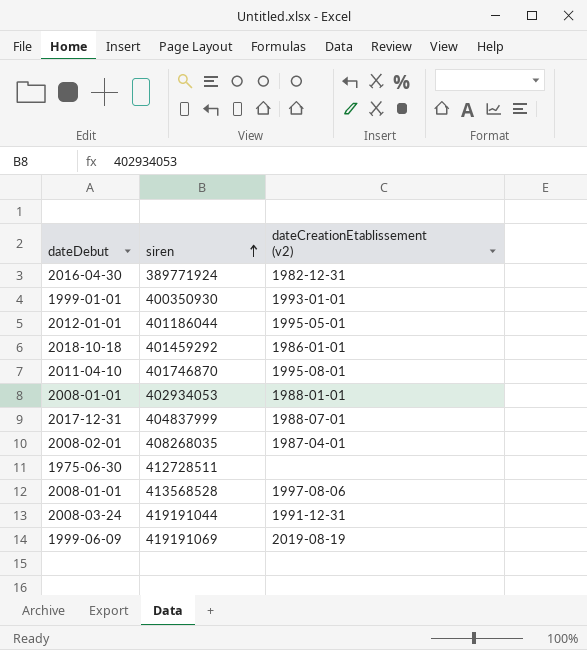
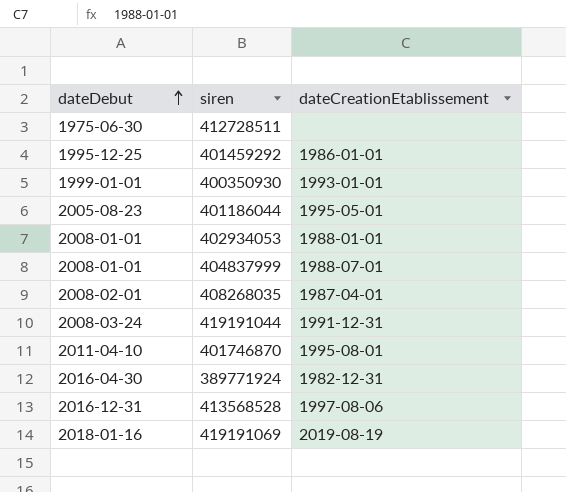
row order: siren ascending -> dateDebut ascending
column name: dateCreationEtablissement (v2) -> dateCreationEtablissement
401459292 | dateDebut: 2018-10-18 -> 1995-12-25
401186044 | dateDebut: 2012-01-01 -> 2005-08-23
404837999 | dateDebut: 2017-12-31 -> 2008-01-01
413568528 | dateDebut: 2008-01-01 -> 2016-12-31
419191069 | dateDebut: 1999-06-09 -> 2018-01-16

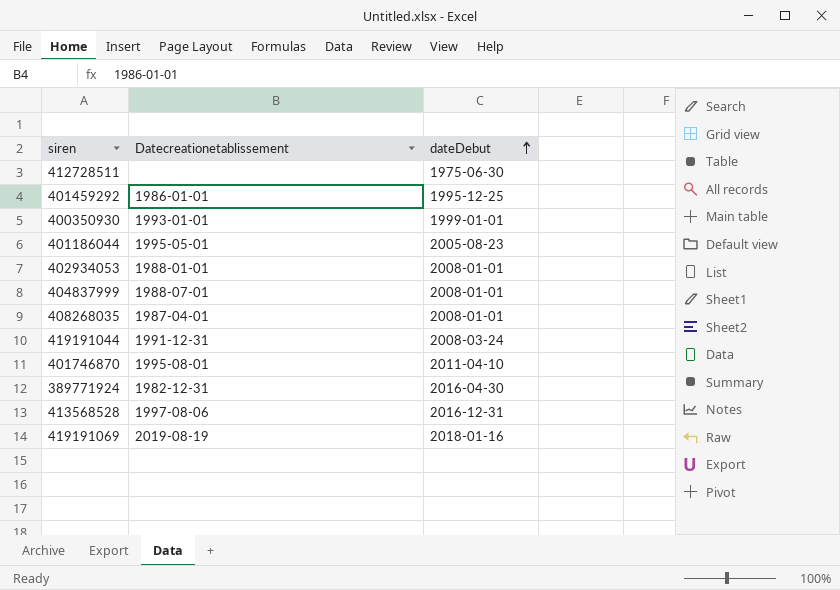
column name: dateCreationEtablissement -> Datecreationetablissement
column dateDebut | position: 1 -> 3
408268035 | dateDebut: 2008-02-01 -> 2008-01-01

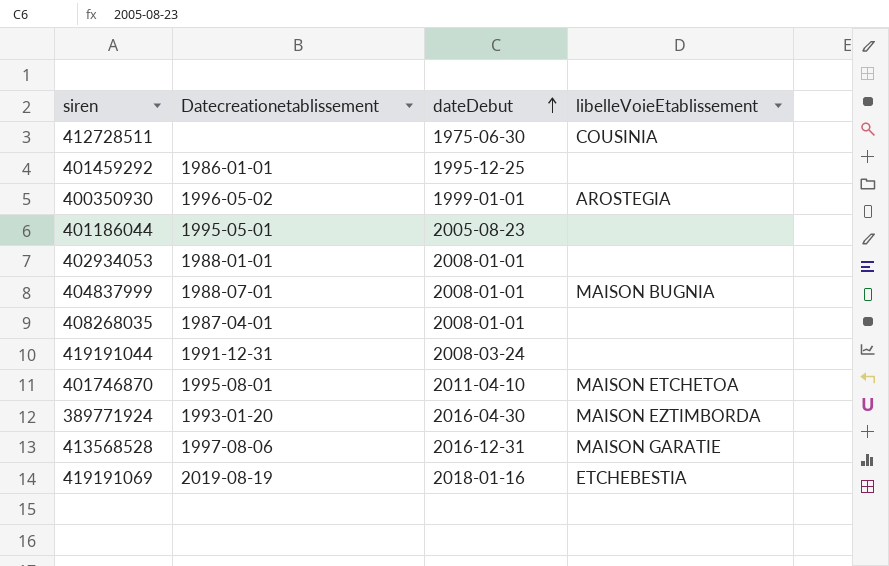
column libelleVoieEtablissement | position: none -> 4
400350930 | Datecreationetablissement: 1993-01-01 -> 1996-05-02
389771924 | Datecreationetablissement: 1982-12-31 -> 1993-01-20

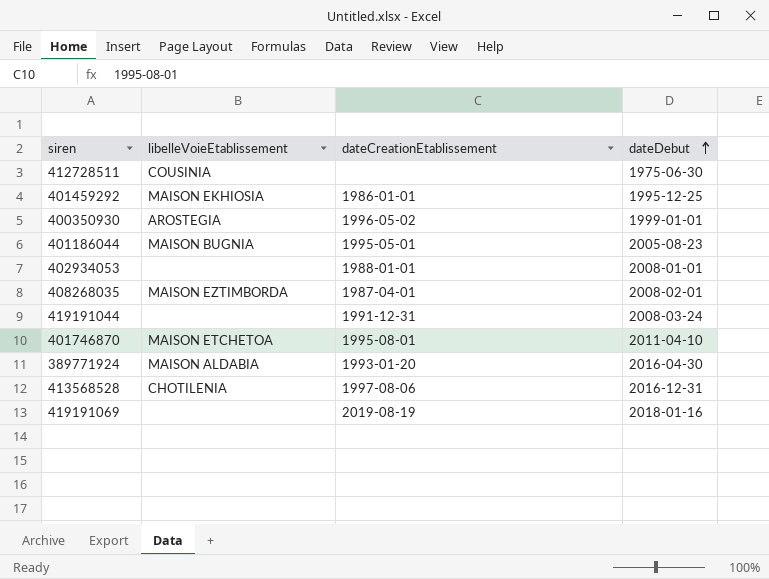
column libelleVoieEtablissement | position: 4 -> 2
column name: Datecreationetablissement -> dateCreationEtablissement
row 404837999: 1988-07-01 | 2008-01-01 | MAISON BUGNIA -> none
401459292 | libelleVoieEtablissement: none -> MAISON EKHIOSIA
401186044 | libelleVoieEtablissement: none -> MAISON BUGNIA
408268035 | libelleVoieEtablissement: none -> MAISON EZTIMBORDA
408268035 | dateDebut: 2008-01-01 -> 2008-02-01
389771924 | libelleVoieEtablissement: MAISON EZTIMBORDA -> MAISON ALDABIA
413568528 | libelleVoieEtablissement: MAISON GARATIE -> CHOTILENIA
419191069 | libelleVoieEtablissement: ETCHEBESTIA -> none

